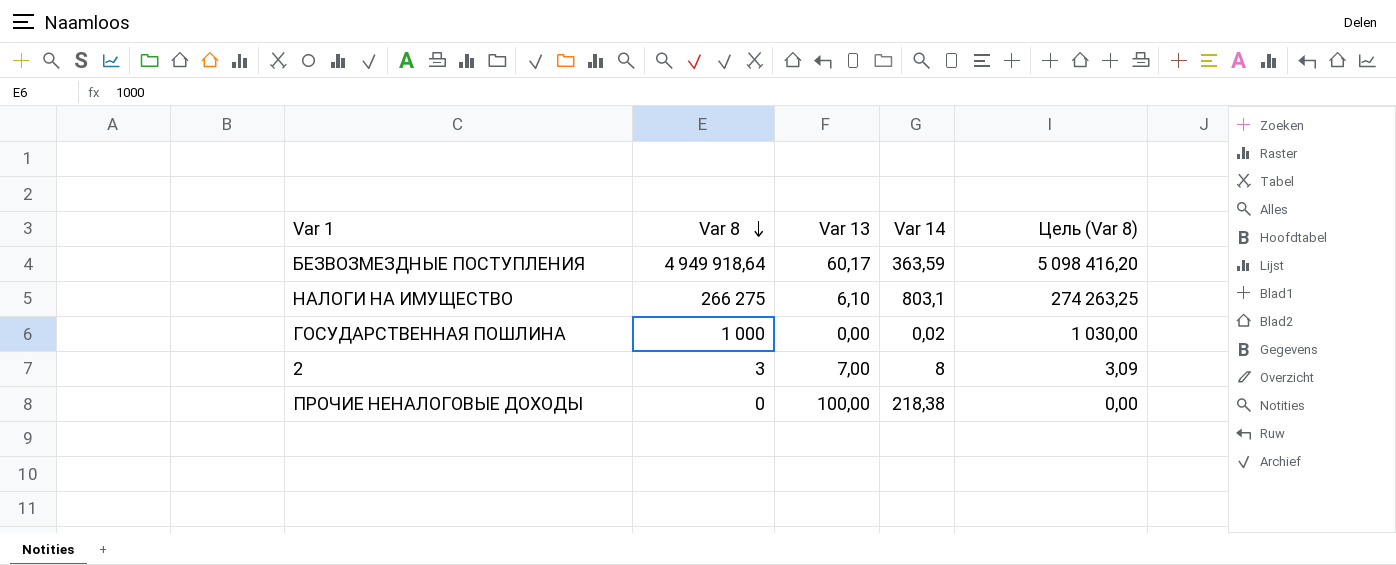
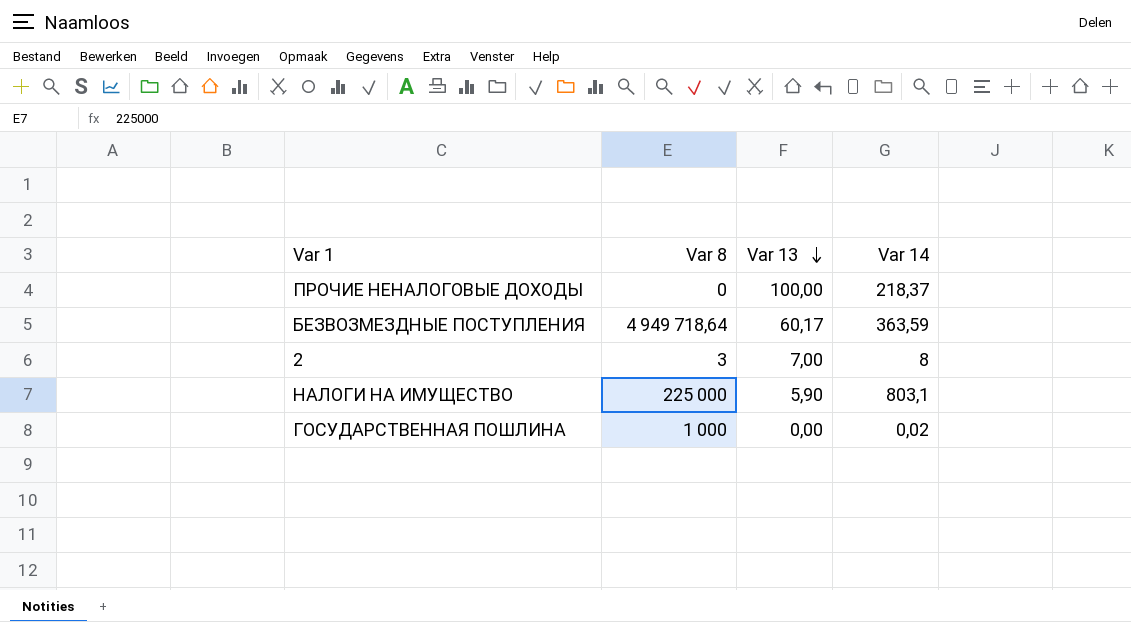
row order: Var 8 descending -> Var 13 descending
column Цель (Var 8) | formula: [Var 8] * 1,03 -> none
ПРОЧИЕ НЕНАЛОГОВЫЕ ДОХОДЫ | Var 14: 218,38 -> 218,37
БЕЗВОЗМЕЗДНЫЕ ПОСТУПЛЕНИЯ | Var 8: 4 949 918,64 -> 4 949 718,64
НАЛОГИ НА ИМУЩЕСТВО | Var 8: 266 275 -> 225 000
НАЛОГИ НА ИМУЩЕСТВО | Var 13: 6,10 -> 5,90

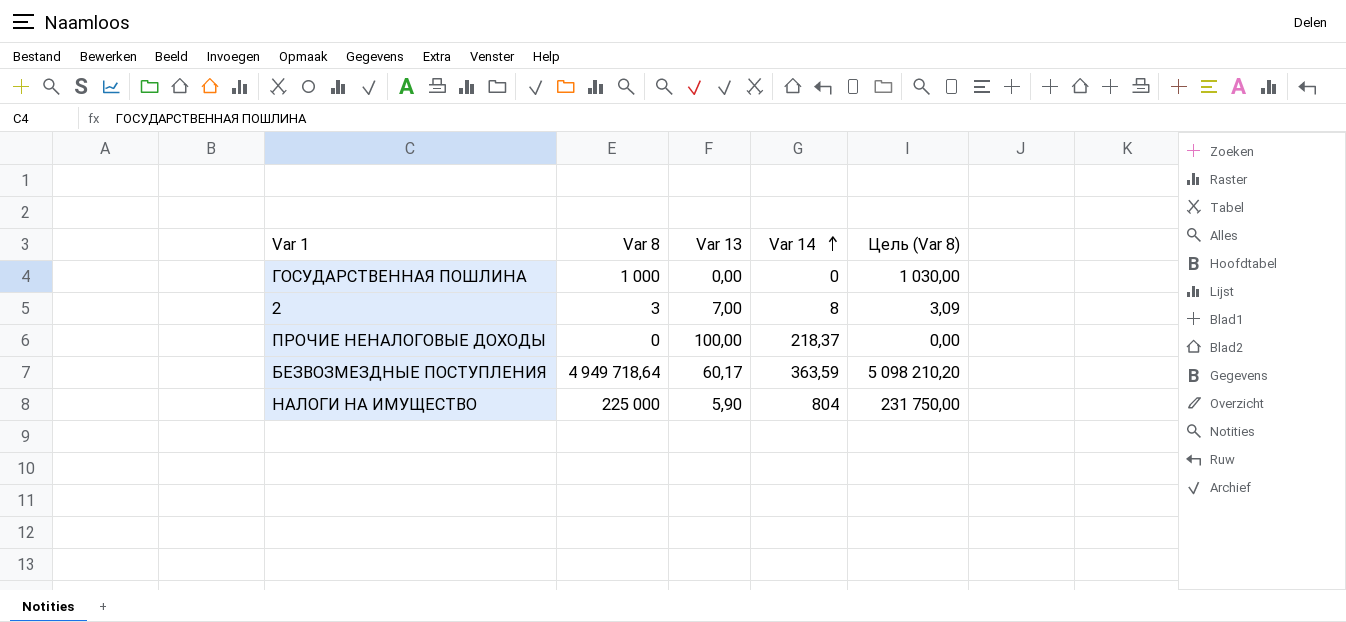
row order: Var 13 descending -> Var 14 ascending
column Цель (Var 8) | formula: none -> [Var 8] * 1,03
ГОСУДАРСТВЕННАЯ ПОШЛИНА | Var 14: 0,02 -> 0
НАЛОГИ НА ИМУЩЕСТВО | Var 14: 803,1 -> 804

